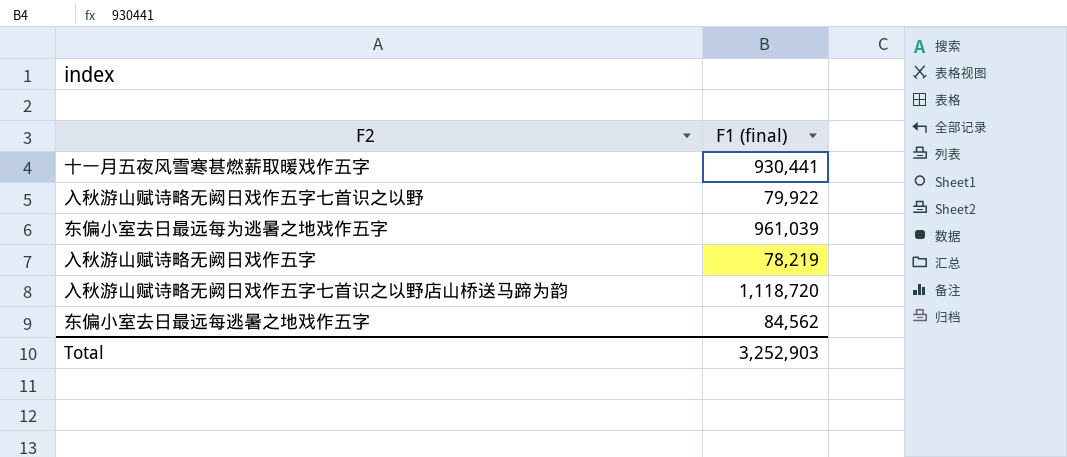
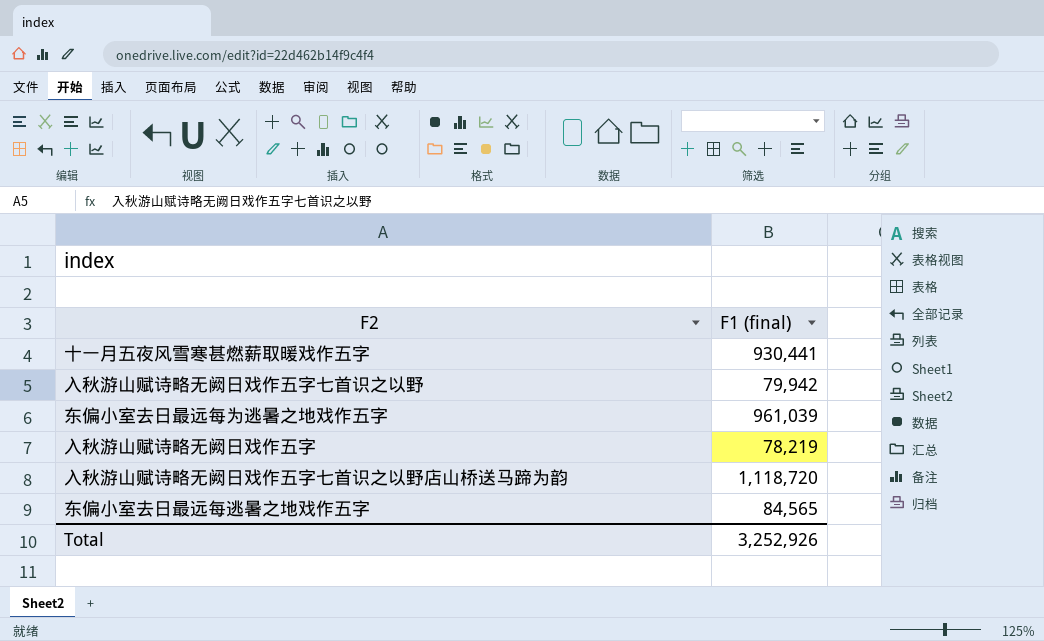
入秋游山赋诗略无阙日戏作五字七首识之以野 | F1 (final): 79,922 -> 79,942
东偏小室去日最远每逃暑之地戏作五字 | F1 (final): 84,562 -> 84,565
Total | F1 (final): 3,252,903 -> 3,252,926

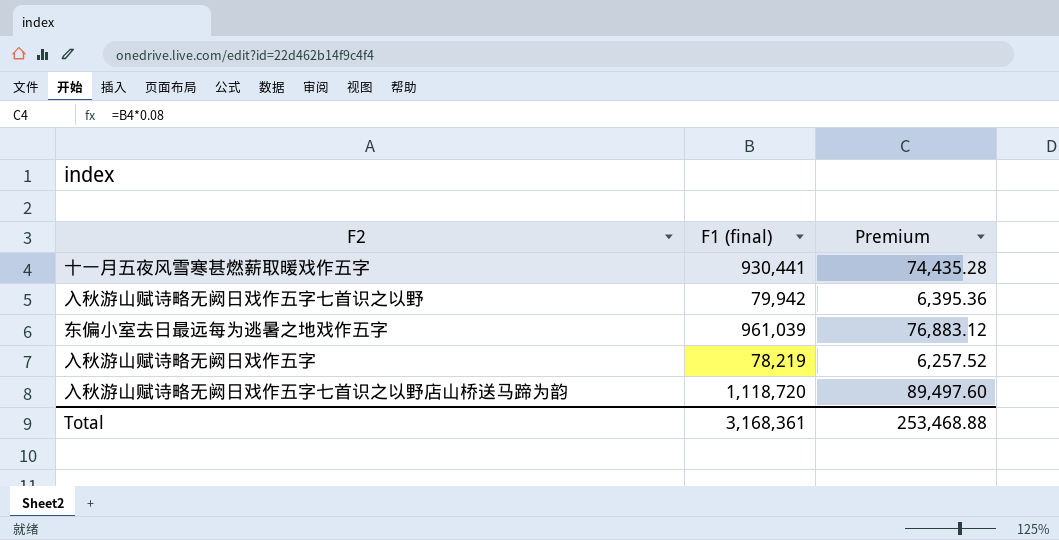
column Premium | formula: none -> [F1 (final)] * 0.08
row 东偏小室去日最远每逃暑之地戏作五字: 84,565 -> none
Total | F1 (final): 3,252,926 -> 3,168,361

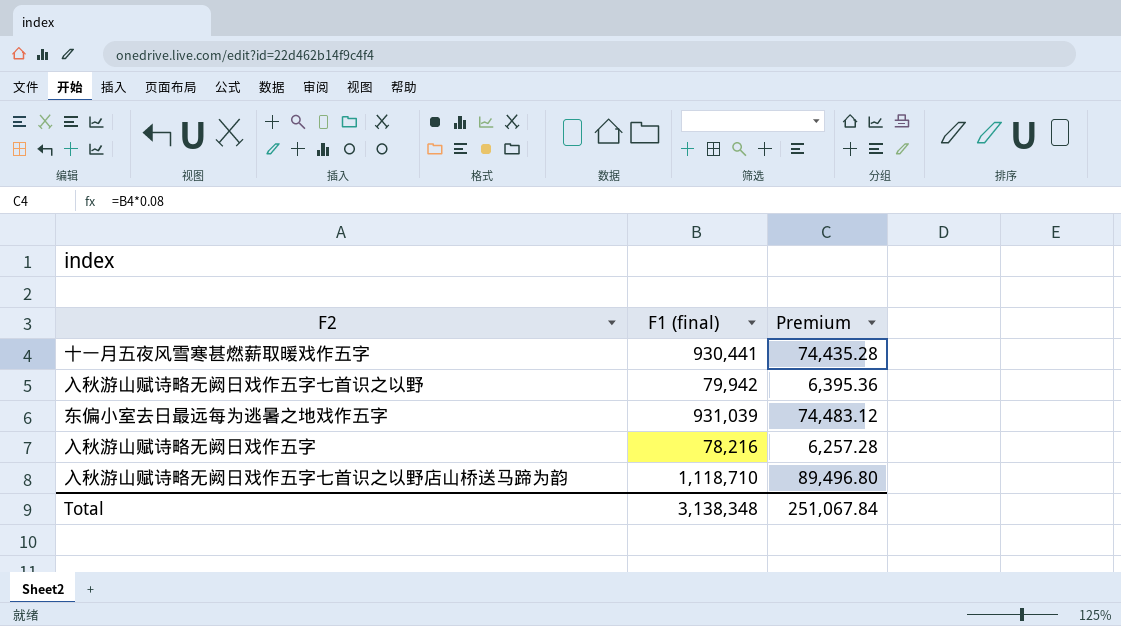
东偏小室去日最远每为逃暑之地戏作五字 | F1 (final): 961,039 -> 931,039
东偏小室去日最远每为逃暑之地戏作五字 | Premium: 76,883.12 -> 74,483.12
入秋游山赋诗略无阙日戏作五字 | F1 (final): 78,219 -> 78,216
入秋游山赋诗略无阙日戏作五字 | Premium: 6,257.52 -> 6,257.28
入秋游山赋诗略无阙日戏作五字七首识之以野店山桥送马蹄为韵 | F1 (final): 1,118,720 -> 1,118,710
入秋游山赋诗略无阙日戏作五字七首识之以野店山桥送马蹄为韵 | Premium: 89,497.60 -> 89,496.80
Total | F1 (final): 3,168,361 -> 3,138,348
Total | Premium: 253,468.88 -> 251,067.84

